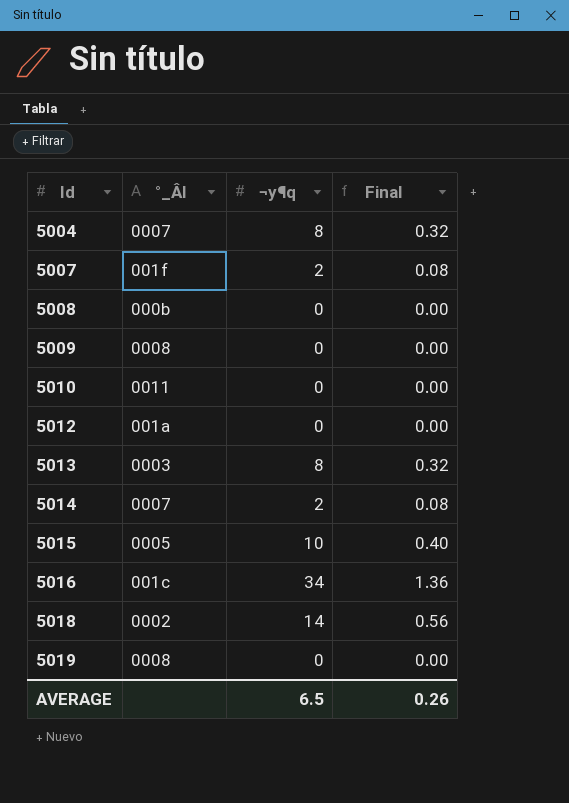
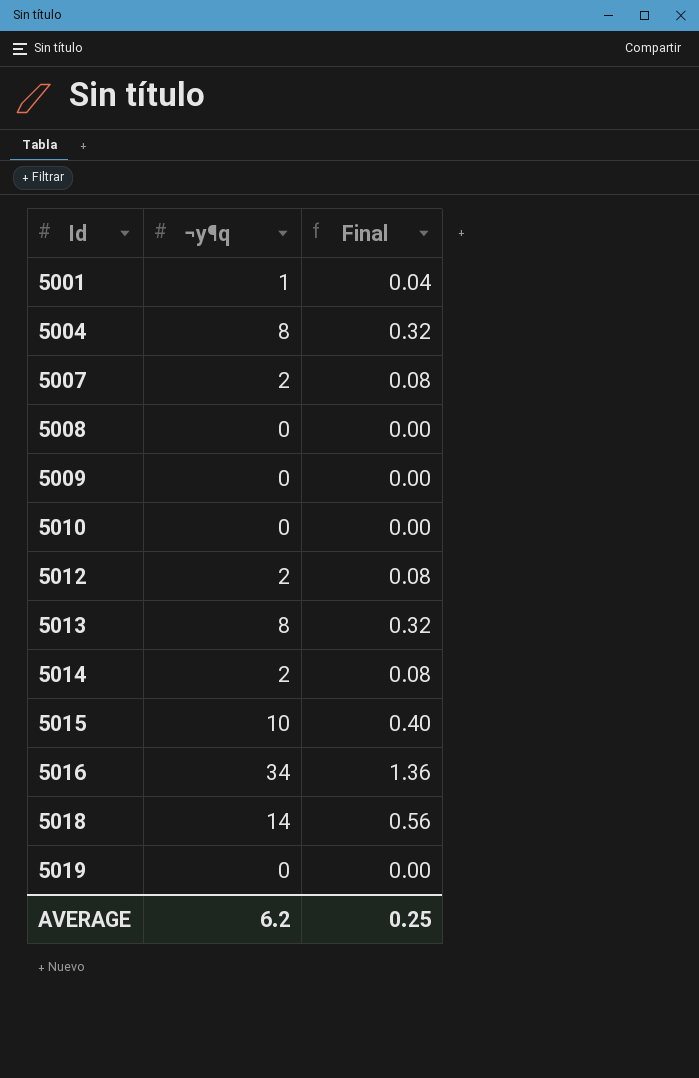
column °_ÂI | position: 2 -> none
row 5001: none -> 1 | 0.04
5012 | ¬y¶q: 0 -> 2
5012 | Final: 0.00 -> 0.08
AVERAGE | ¬y¶q: 6.5 -> 6.2
AVERAGE | Final: 0.26 -> 0.25

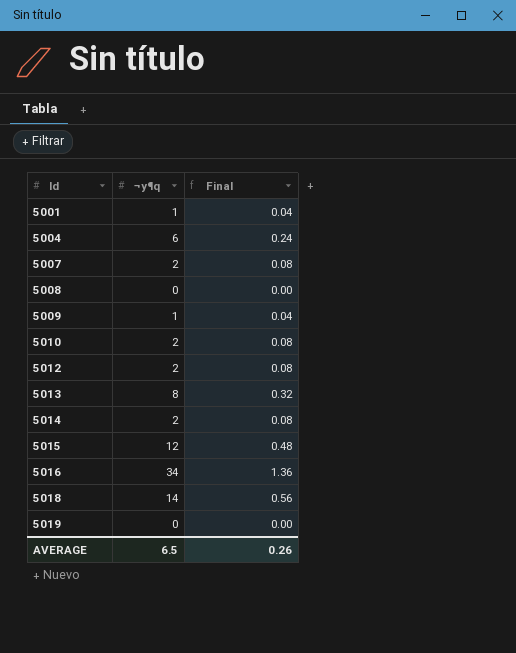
5004 | ¬y¶q: 8 -> 6
5004 | Final: 0.32 -> 0.24
5009 | ¬y¶q: 0 -> 1
5009 | Final: 0.00 -> 0.04
5010 | ¬y¶q: 0 -> 2
5010 | Final: 0.00 -> 0.08
5015 | ¬y¶q: 10 -> 12
5015 | Final: 0.40 -> 0.48
AVERAGE | ¬y¶q: 6.2 -> 6.5
AVERAGE | Final: 0.25 -> 0.26

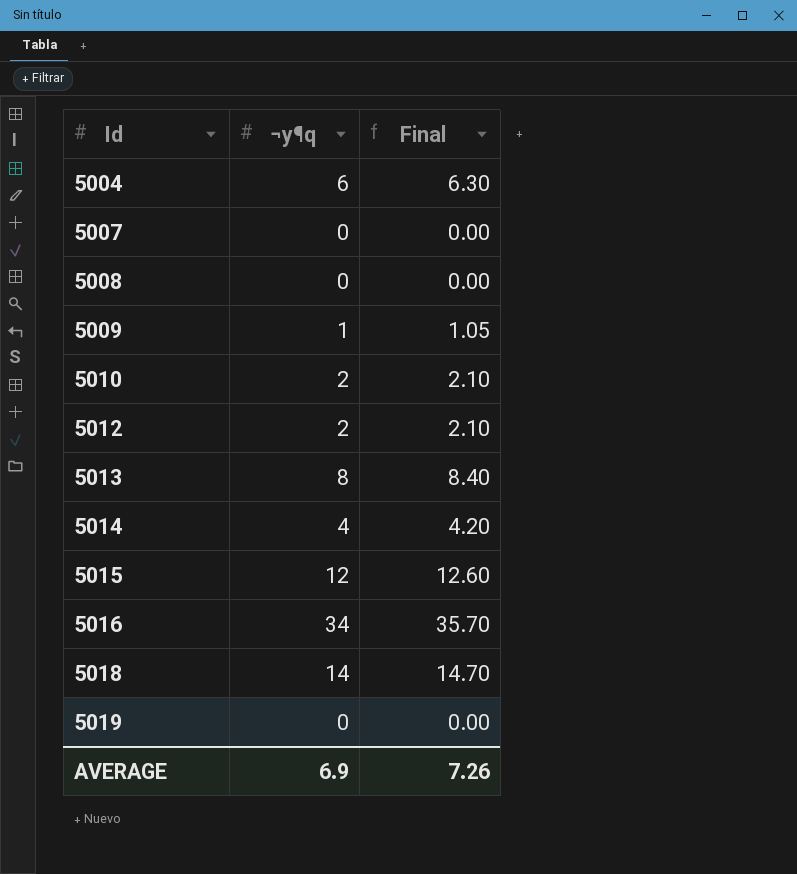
column Final | formula: [¬y¶q] * 0.04 -> [¬y¶q] * 1.05
row 5001: 1 | 0.04 -> none
5007 | ¬y¶q: 2 -> 0
5014 | ¬y¶q: 2 -> 4
AVERAGE | ¬y¶q: 6.5 -> 6.9
AVERAGE | Final: 0.26 -> 7.26

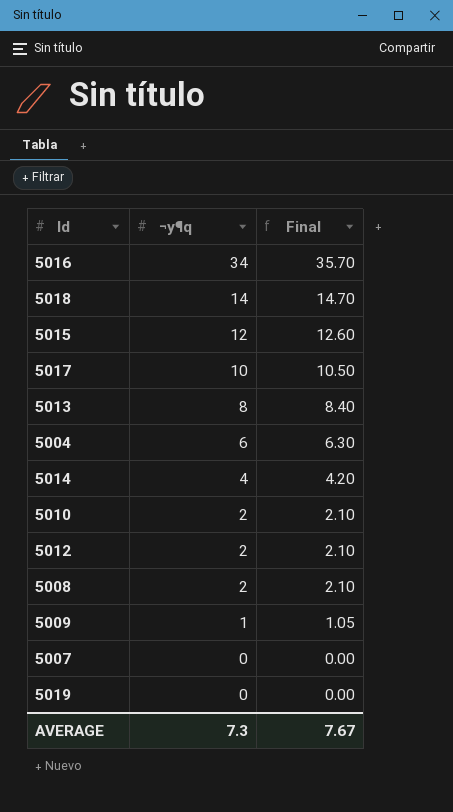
row order: Id ascending -> ¬y¶q descending
row 5017: none -> 10 | 10.50
5008 | ¬y¶q: 0 -> 2
5008 | Final: 0.00 -> 2.10
AVERAGE | ¬y¶q: 6.9 -> 7.3
AVERAGE | Final: 7.26 -> 7.67

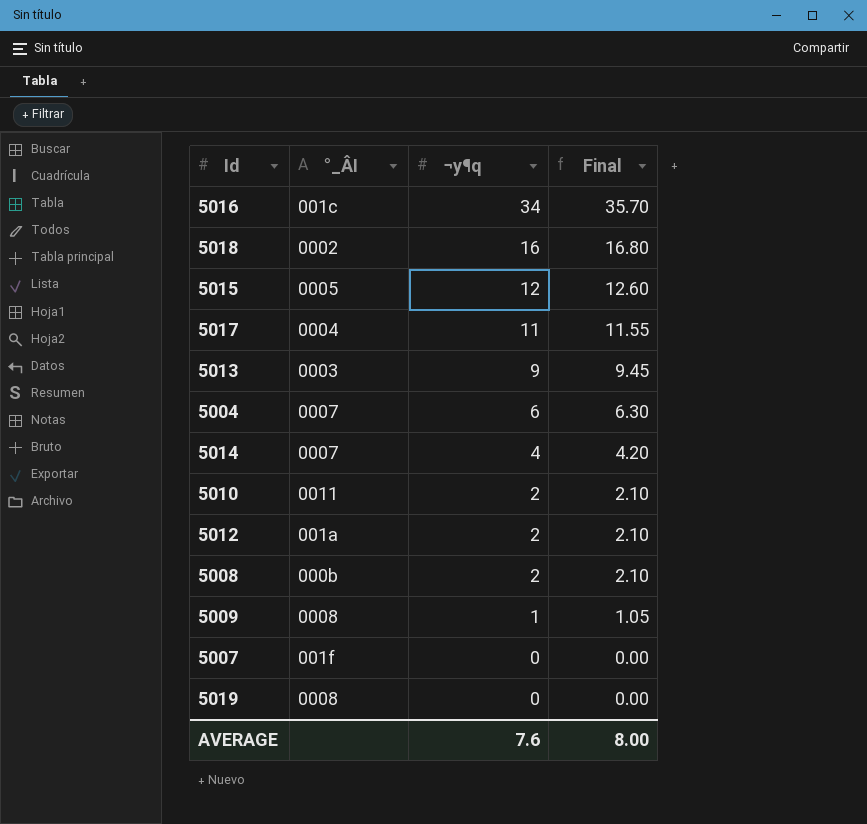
column °_ÂI | position: none -> 2
5018 | ¬y¶q: 14 -> 16
5018 | Final: 14.70 -> 16.80
5017 | ¬y¶q: 10 -> 11
5017 | Final: 10.50 -> 11.55
5013 | ¬y¶q: 8 -> 9
5013 | Final: 8.40 -> 9.45
AVERAGE | ¬y¶q: 7.3 -> 7.6
AVERAGE | Final: 7.67 -> 8.00

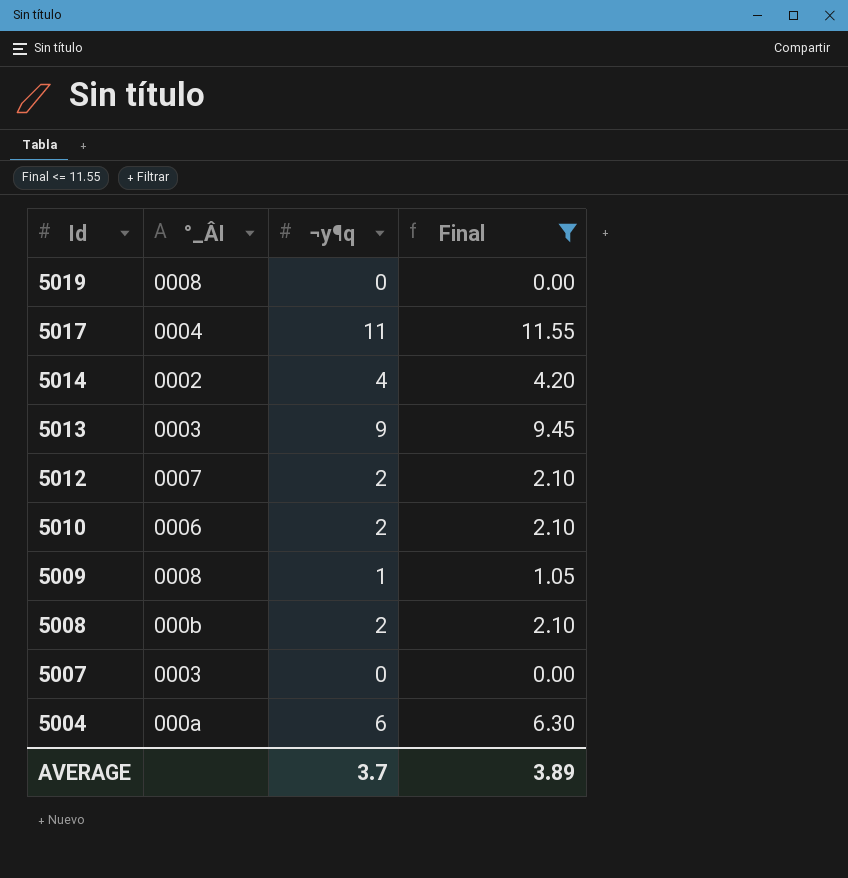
filter: none -> Final <= 11.55
row order: ¬y¶q descending -> Id descending
5014 | °_ÂI: 0007 -> 0002
5012 | °_ÂI: 001a -> 0007
5010 | °_ÂI: 0011 -> 0006
5007 | °_ÂI: 001f -> 0003
5004 | °_ÂI: 0007 -> 000a
AVERAGE | ¬y¶q: 7.6 -> 3.7
AVERAGE | Final: 8.00 -> 3.89

